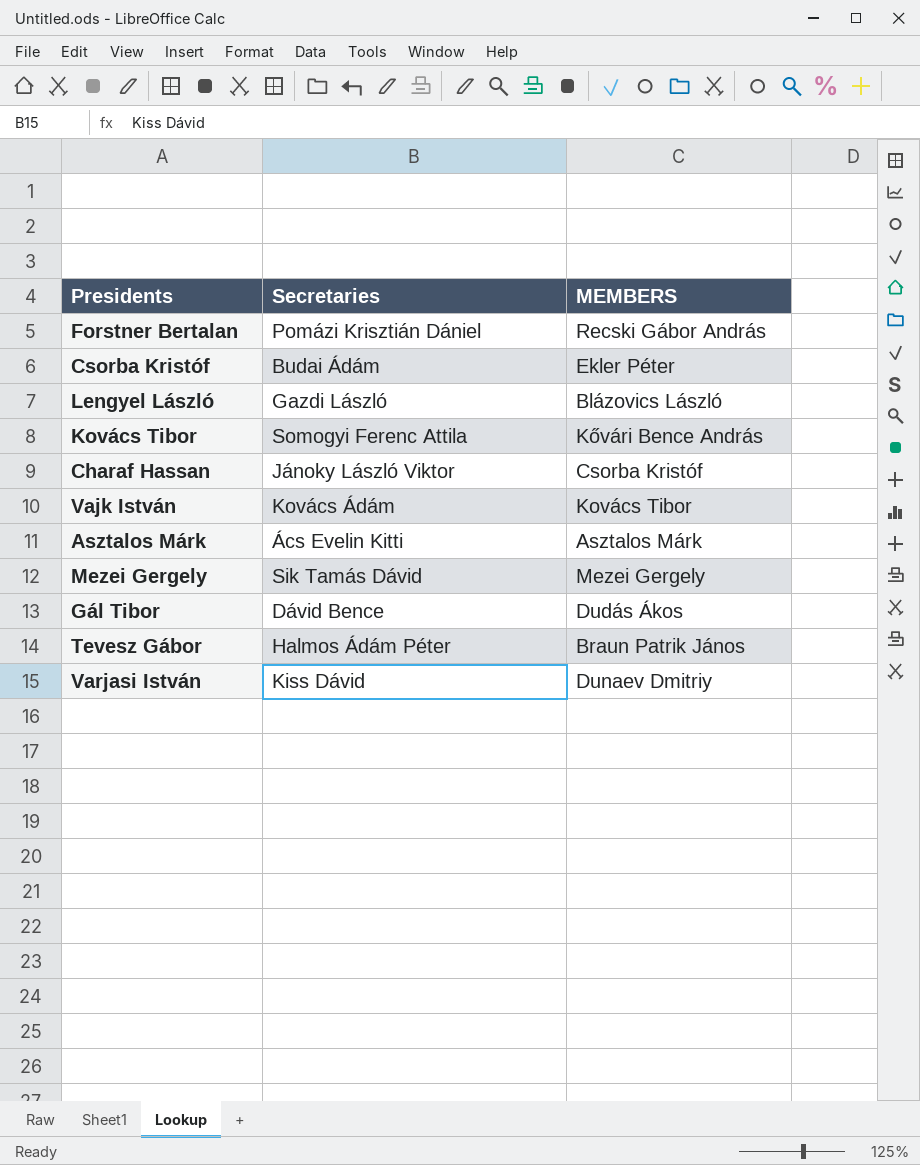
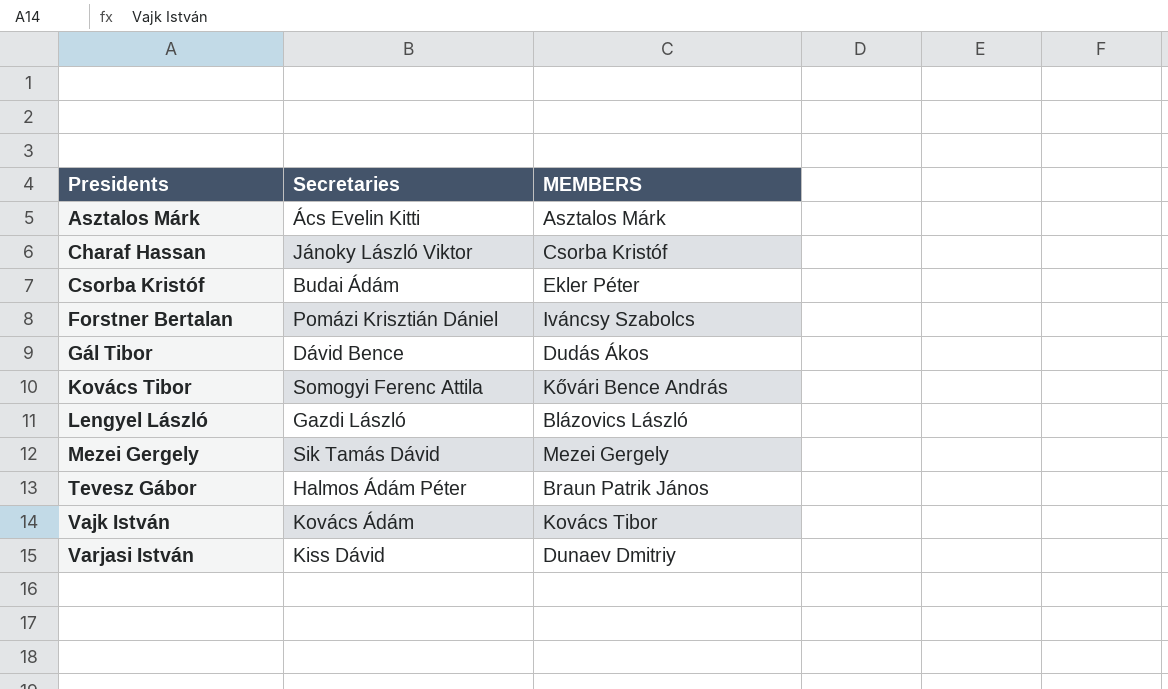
row order: none -> Presidents ascending
Forstner Bertalan | MEMBERS: Recski Gábor András -> Iváncsy Szabolcs

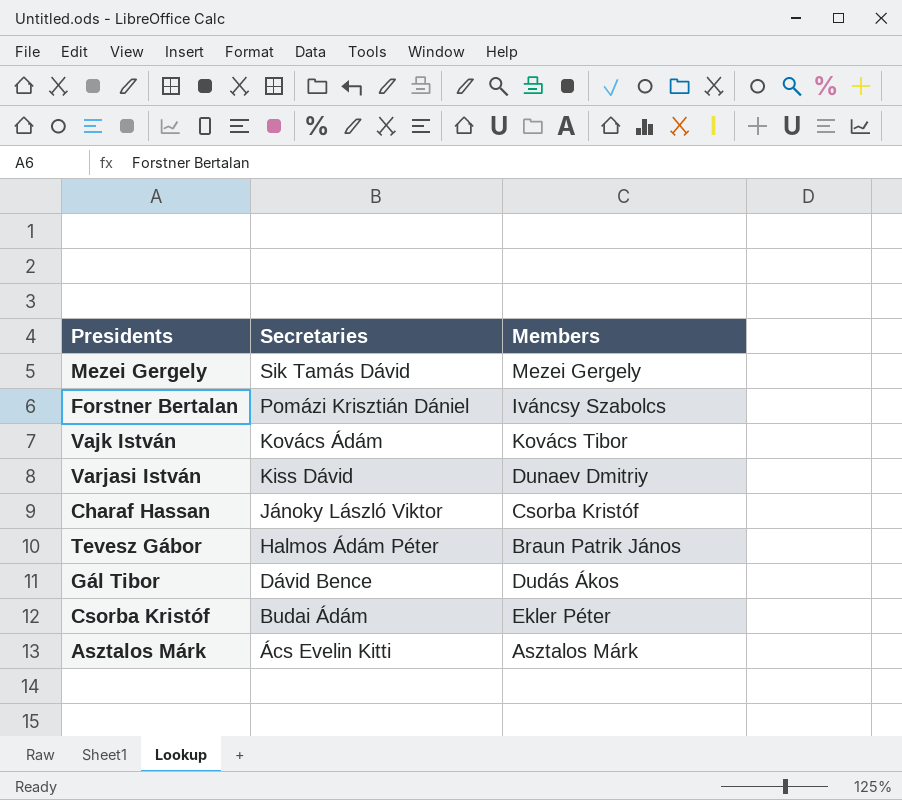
row order: Presidents ascending -> Secretaries descending
column name: MEMBERS -> Members
row Kovács Tibor: Somogyi Ferenc Attila | Kővári Bence András -> none
row Lengyel László: Gazdi László | Blázovics László -> none

